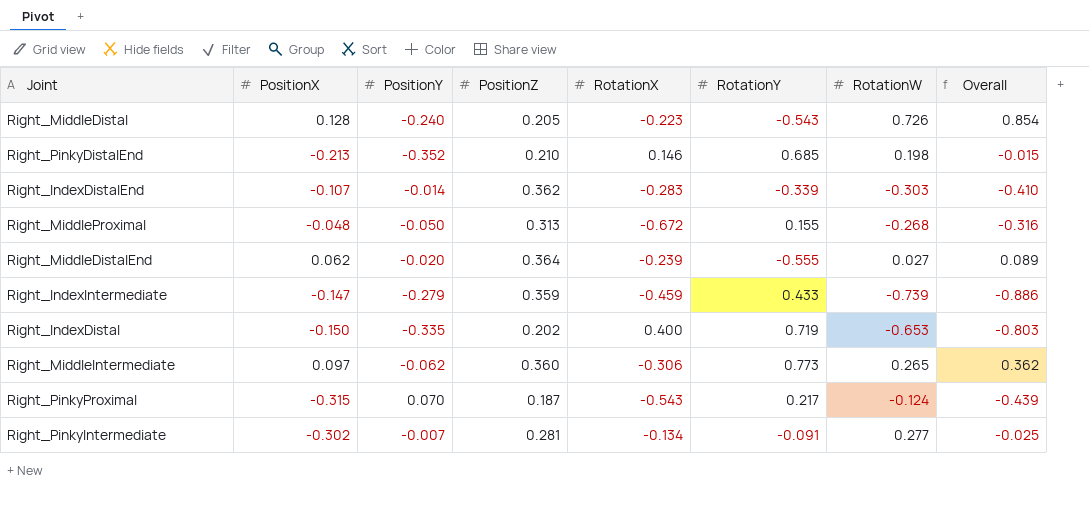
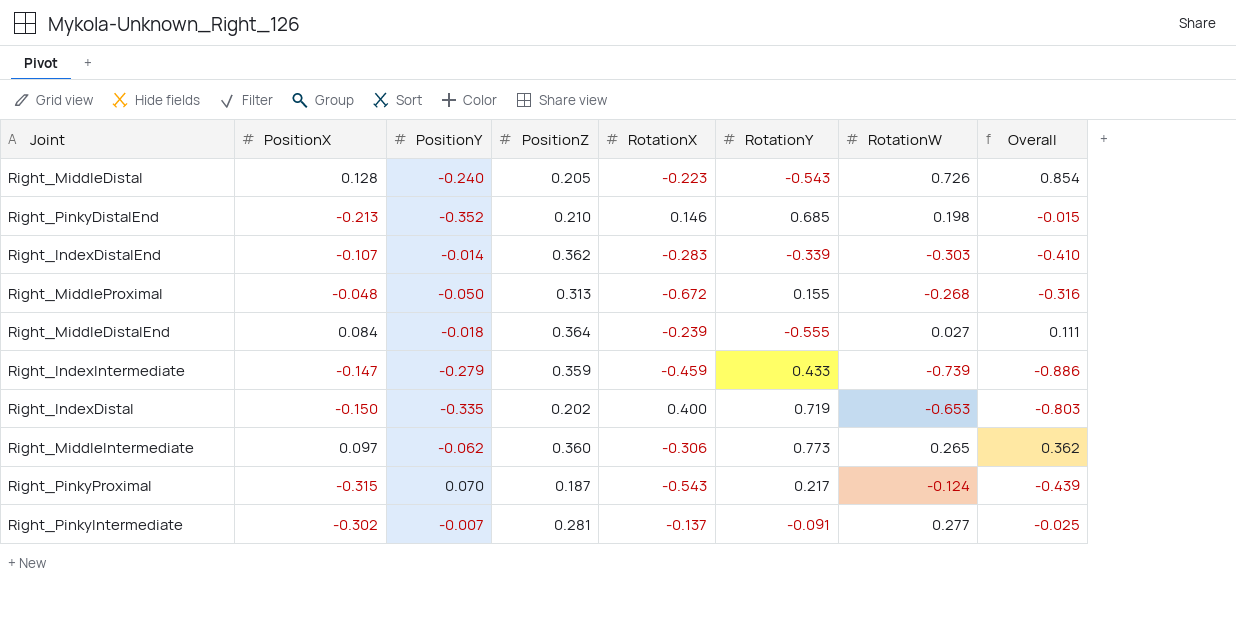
Right_MiddleDistalEnd | PositionX: 0.062 -> 0.084
Right_MiddleDistalEnd | PositionY: -0.020 -> -0.018
Right_MiddleDistalEnd | Overall: 0.089 -> 0.111
Right_PinkyIntermediate | RotationX: -0.134 -> -0.137

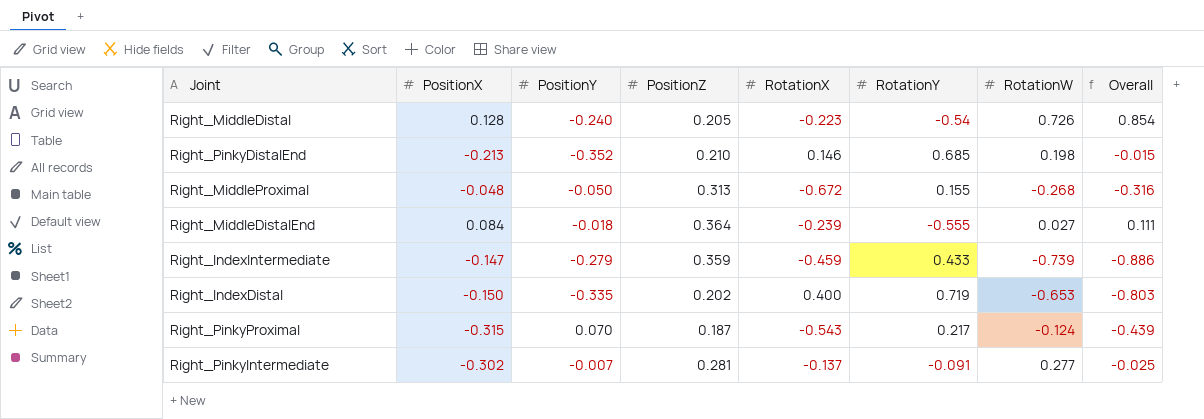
row Right_IndexDistalEnd: -0.107 | -0.014 | 0.362 | -0.283 | -0.339 | -0.303 | -0.410 -> none
row Right_MiddleIntermediate: 0.097 | -0.062 | 0.360 | -0.306 | 0.773 | 0.265 | 0.362 -> none
Right_MiddleDistal | RotationY: -0.543 -> -0.54

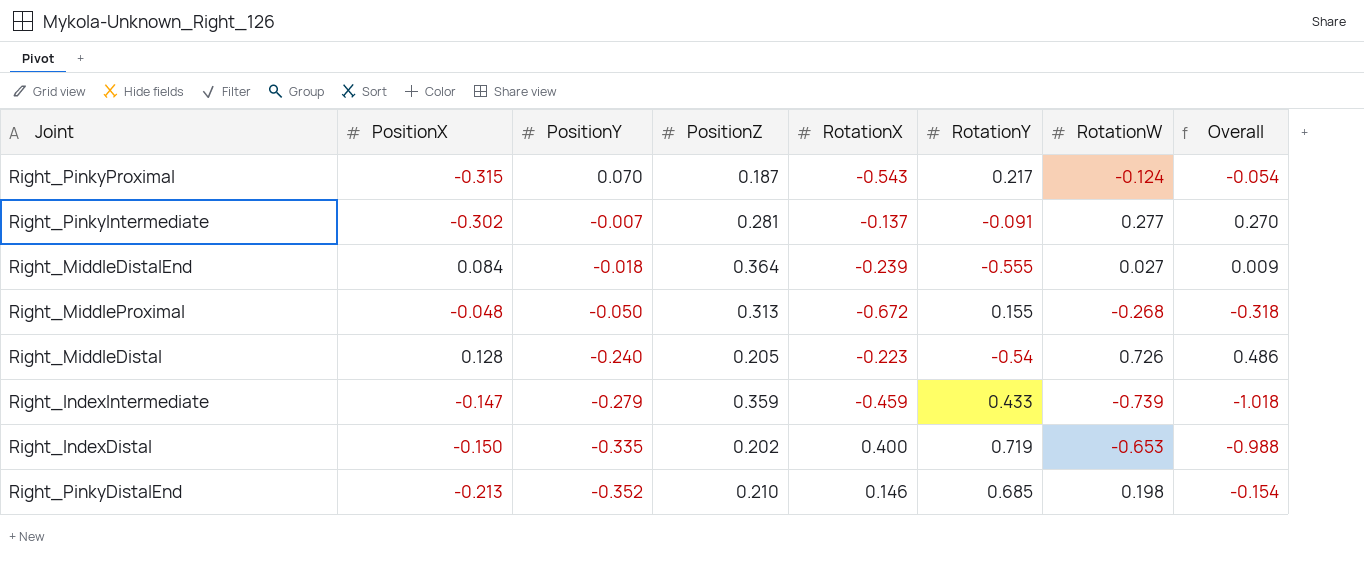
row order: none -> PositionY descending
column Overall | formula: [PositionX] + [RotationW] -> [PositionY] + [RotationW]

